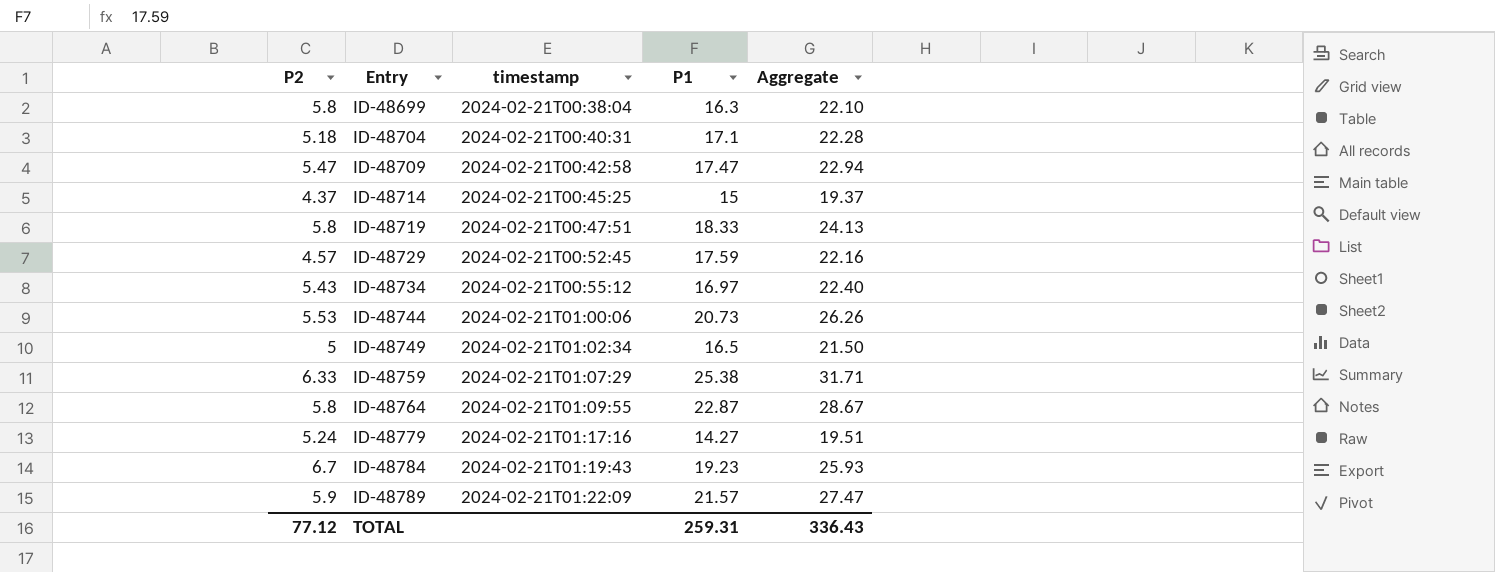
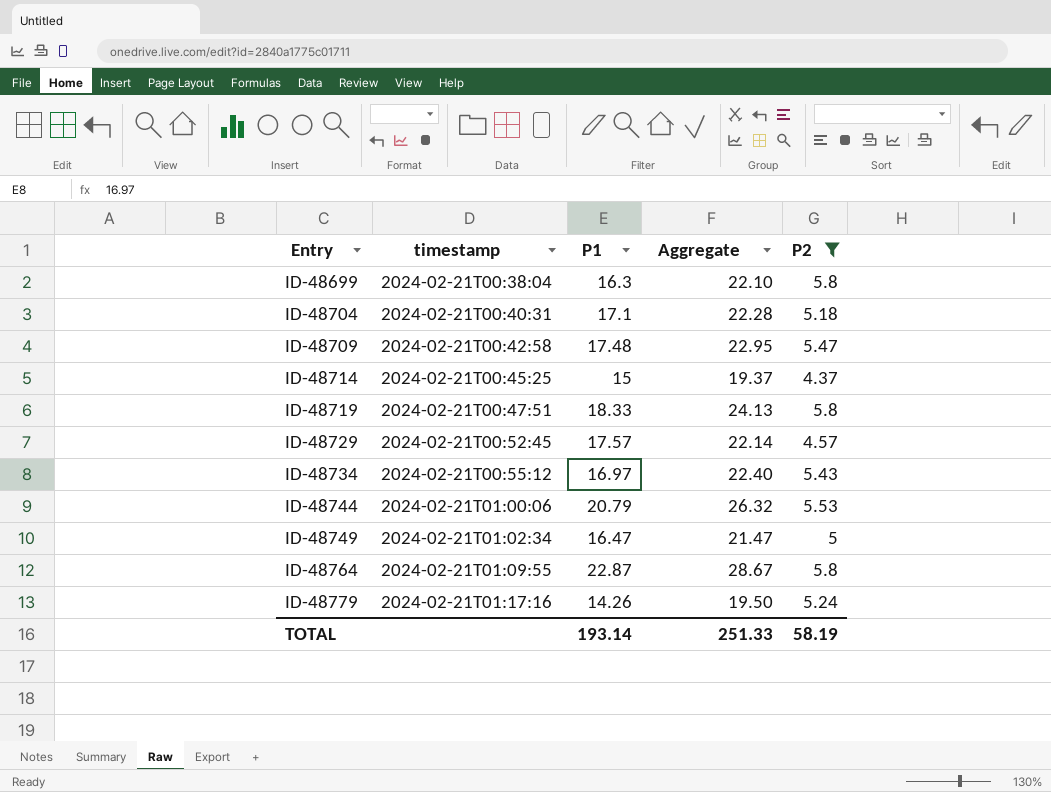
filter: none -> P2 <= 5.8
column P2 | position: 1 -> 5
ID-48709 | P1: 17.47 -> 17.48
ID-48709 | Aggregate: 22.94 -> 22.95
ID-48729 | P1: 17.59 -> 17.57
ID-48729 | Aggregate: 22.16 -> 22.14
ID-48744 | P1: 20.73 -> 20.79
ID-48744 | Aggregate: 26.26 -> 26.32
ID-48749 | P1: 16.5 -> 16.47
ID-48749 | Aggregate: 21.50 -> 21.47
ID-48779 | P1: 14.27 -> 14.26
ID-48779 | Aggregate: 19.51 -> 19.50
TOTAL | P1: 259.31 -> 193.14
TOTAL | Aggregate: 336.43 -> 251.33
TOTAL | P2: 77.12 -> 58.19

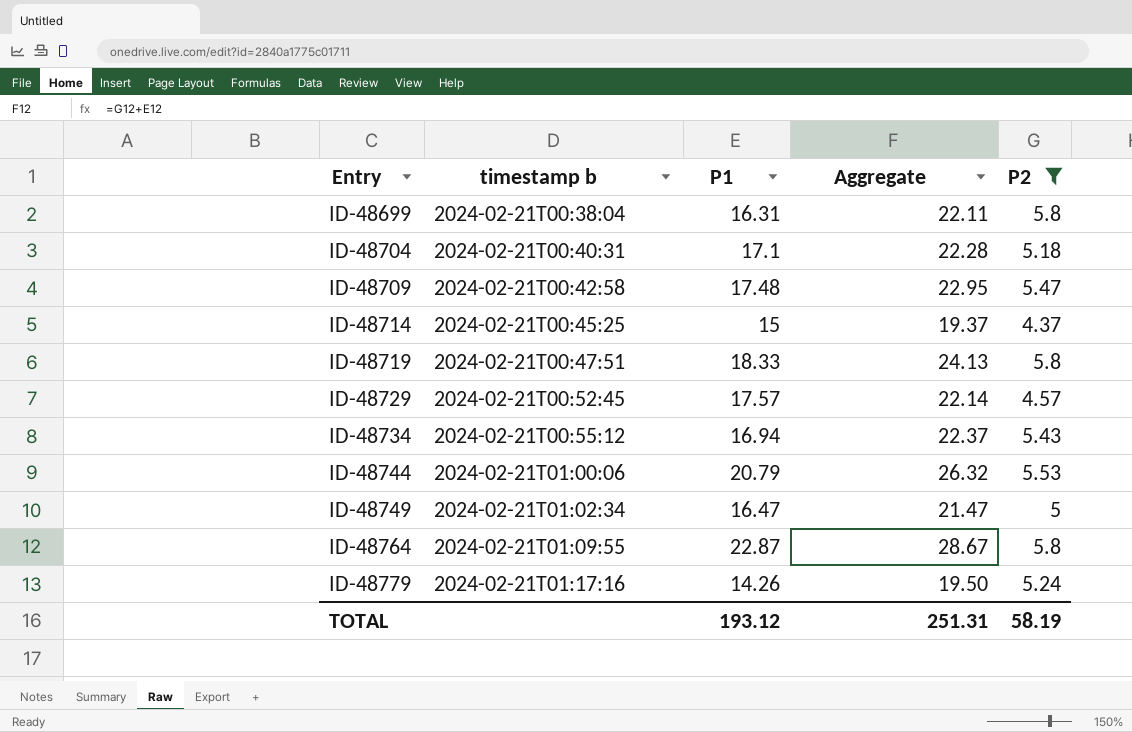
column name: timestamp -> timestamp b
ID-48699 | P1: 16.3 -> 16.31
ID-48699 | Aggregate: 22.10 -> 22.11
ID-48734 | P1: 16.97 -> 16.94
ID-48734 | Aggregate: 22.40 -> 22.37
TOTAL | P1: 193.14 -> 193.12
TOTAL | Aggregate: 251.33 -> 251.31

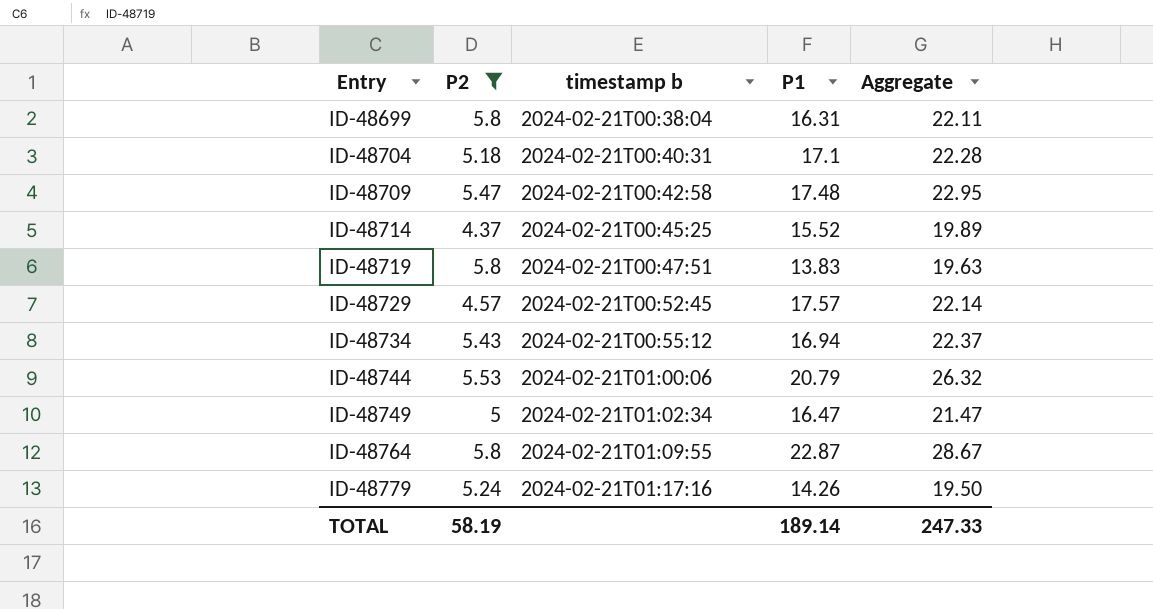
column P2 | position: 5 -> 2
ID-48714 | P1: 15 -> 15.52
ID-48714 | Aggregate: 19.37 -> 19.89
ID-48719 | P1: 18.33 -> 13.83
ID-48719 | Aggregate: 24.13 -> 19.63
TOTAL | P1: 193.12 -> 189.14
TOTAL | Aggregate: 251.31 -> 247.33

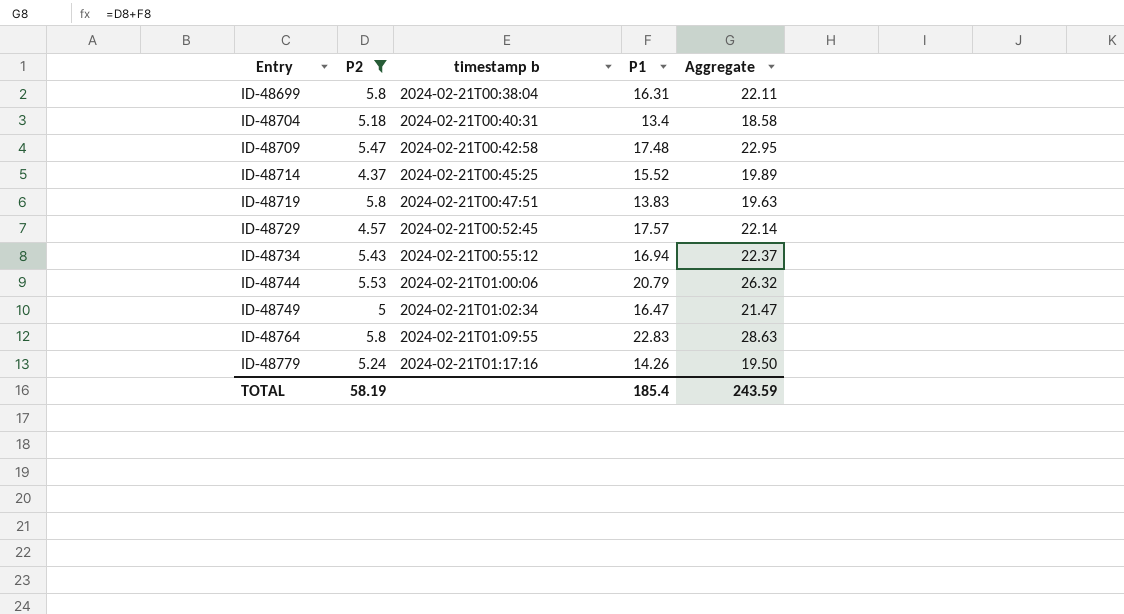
ID-48704 | P1: 17.1 -> 13.4
ID-48704 | Aggregate: 22.28 -> 18.58
ID-48764 | P1: 22.87 -> 22.83
ID-48764 | Aggregate: 28.67 -> 28.63
TOTAL | P1: 189.14 -> 185.4
TOTAL | Aggregate: 247.33 -> 243.59

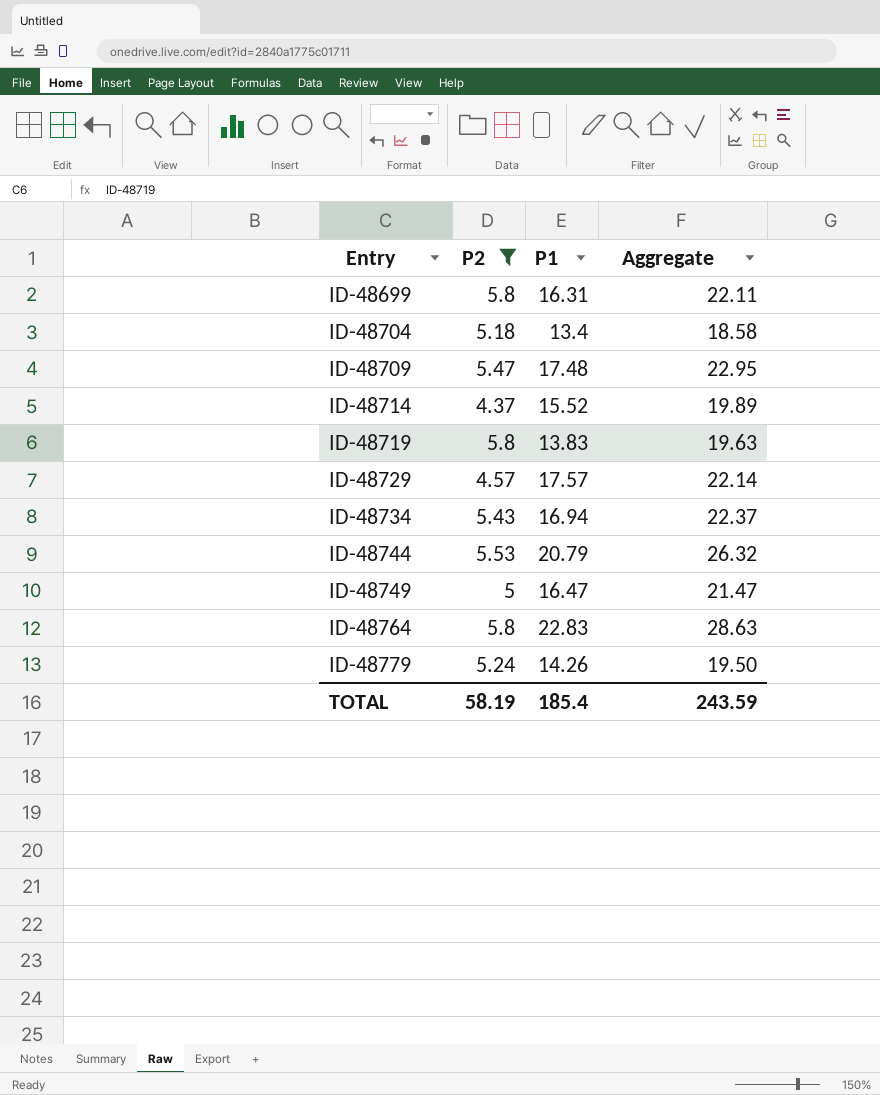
column timestamp b | position: 3 -> none

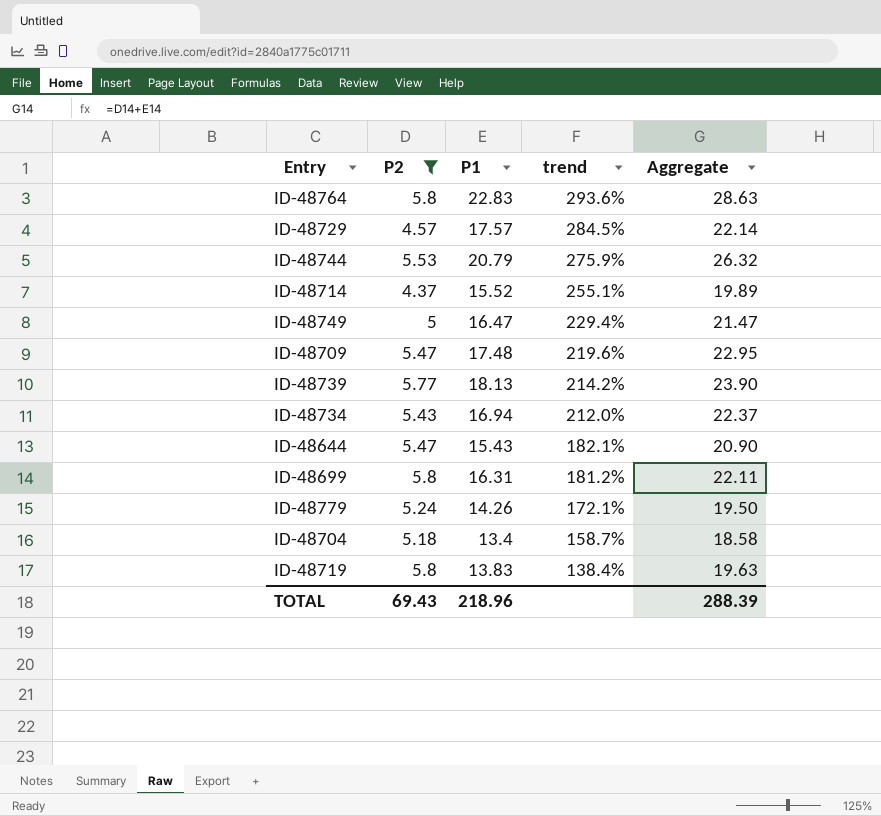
row order: Entry ascending -> trend descending
column trend | formula: none -> ([P1] - [P2]) / [P2]
row ID-48739: none -> 5.77 | 18.13 | 214.2% | 23.90
row ID-48644: none -> 5.47 | 15.43 | 182.1% | 20.90
TOTAL | P2: 58.19 -> 69.43
TOTAL | P1: 185.4 -> 218.96
TOTAL | Aggregate: 243.59 -> 288.39

